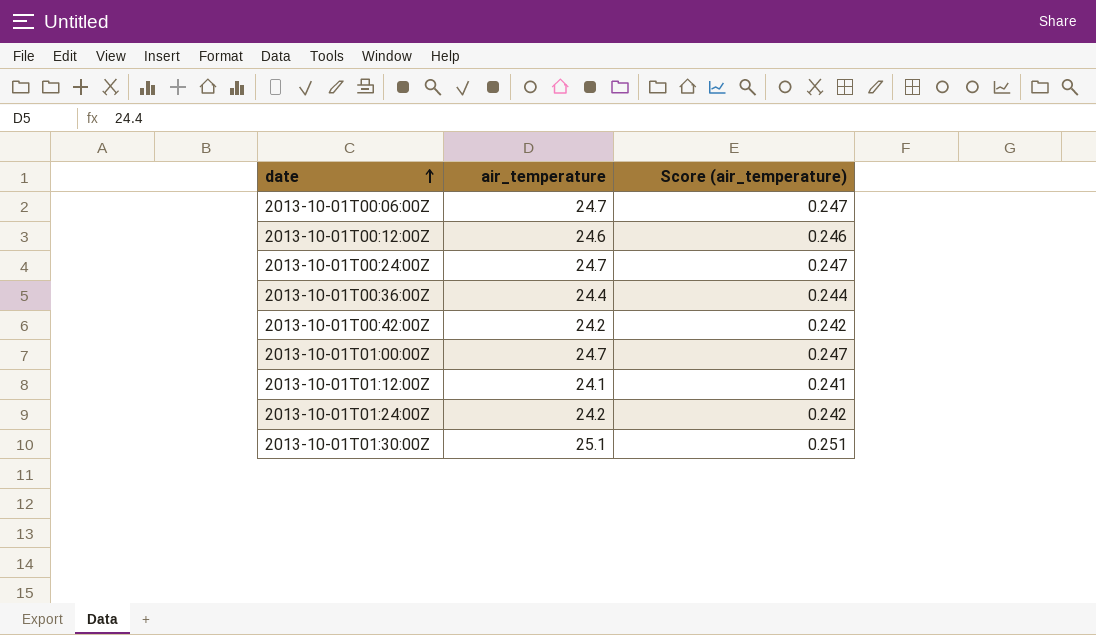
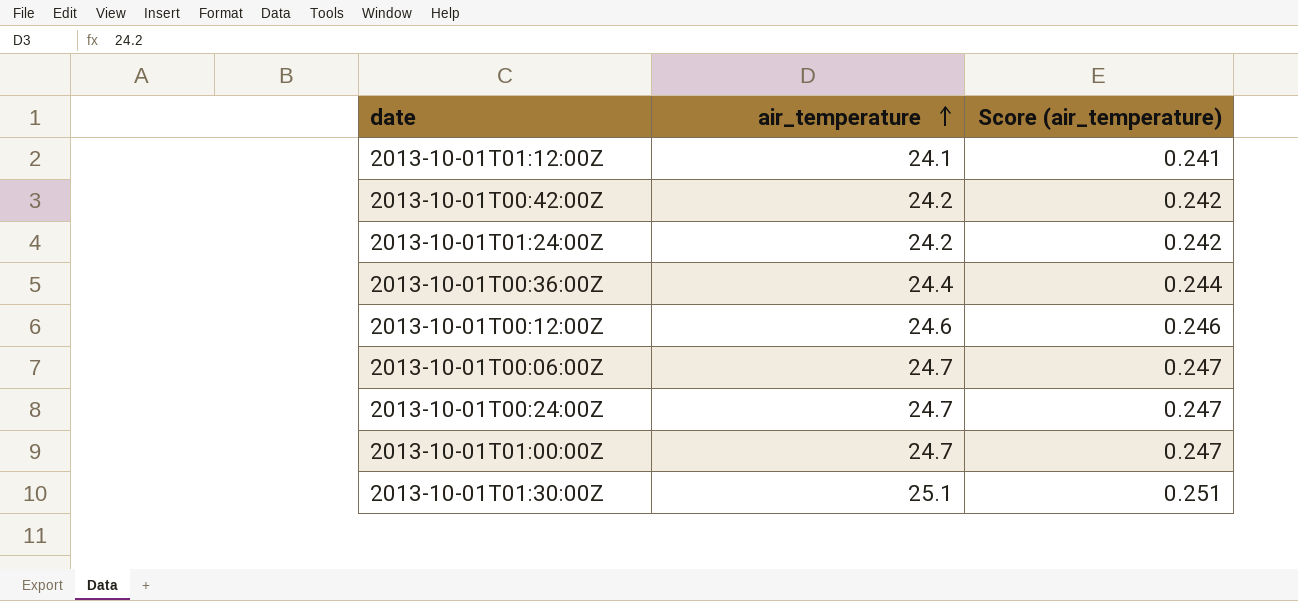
row order: date ascending -> air_temperature ascending

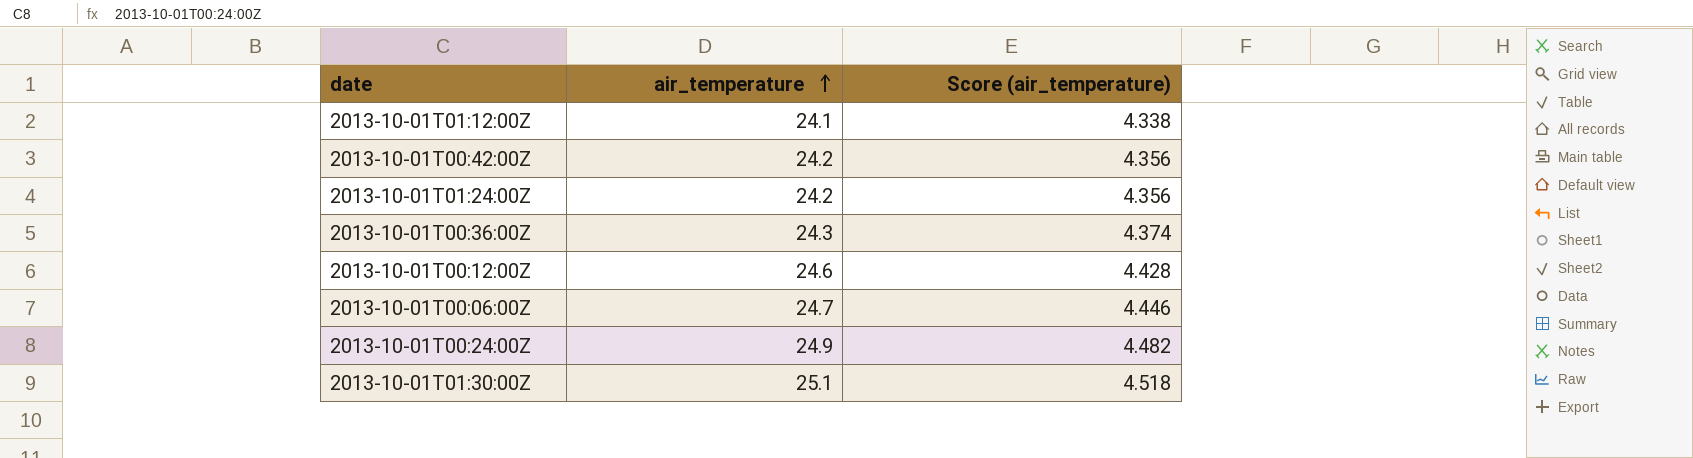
column Score (air_temperature) | formula: [air_temperature] * 0.01 -> [air_temperature] * 0.18
row 2013-10-01T01:00:00Z: 24.7 | 0.247 -> none
2013-10-01T00:36:00Z | air_temperature: 24.4 -> 24.3
2013-10-01T00:24:00Z | air_temperature: 24.7 -> 24.9

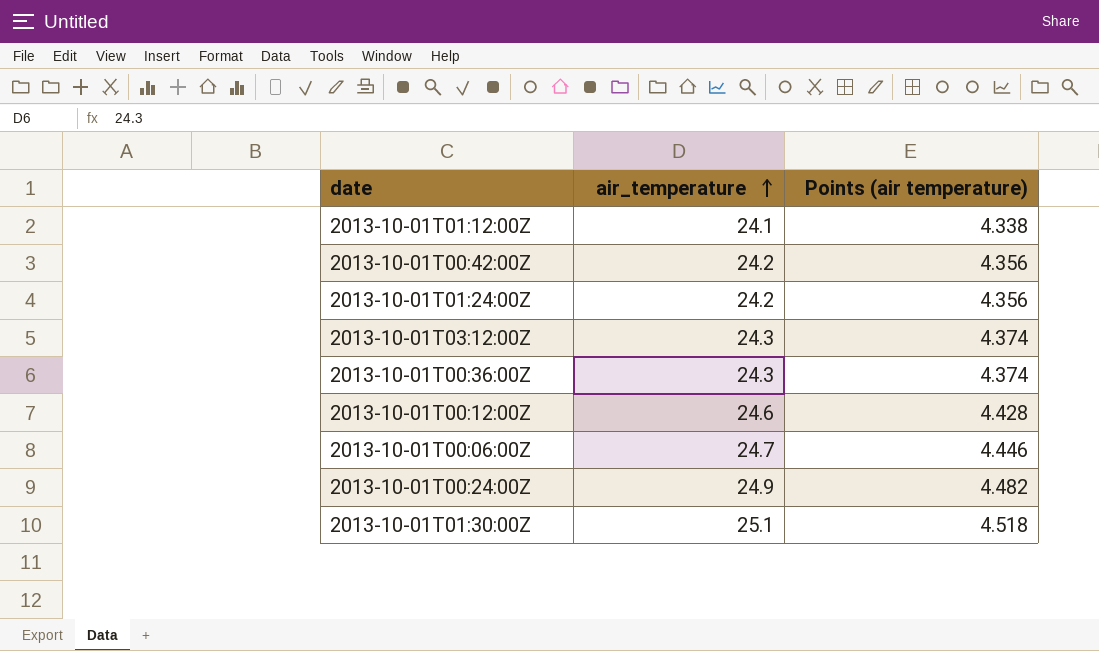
column name: Score (air_temperature) -> Points (air temperature)
row 2013-10-01T03:12:00Z: none -> 24.3 | 4.374

